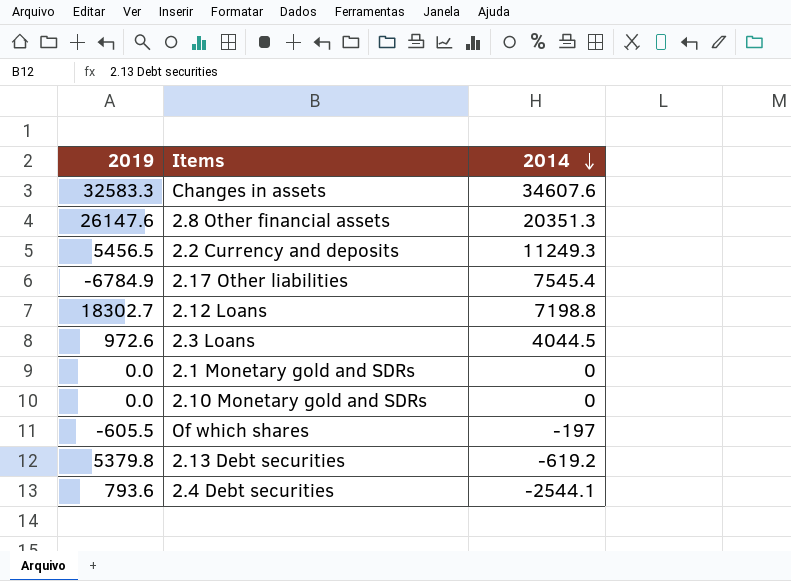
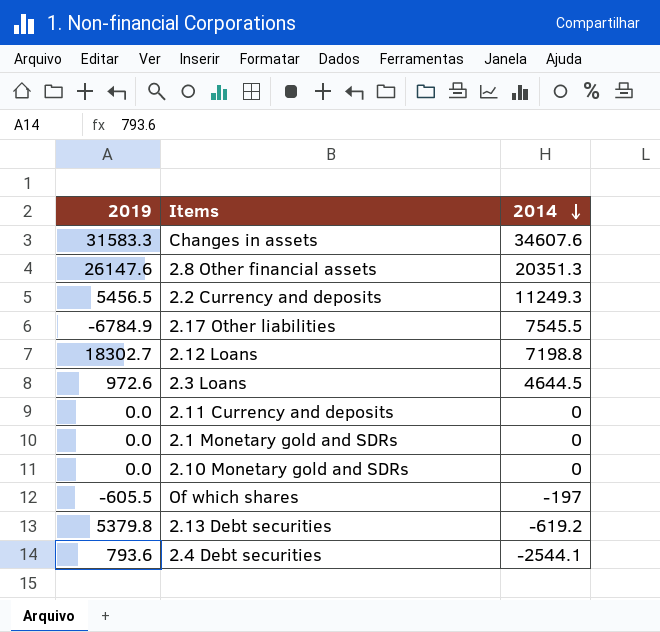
Changes in assets | 2019: 32583.3 -> 31583.3
2.17 Other liabilities | 2014: 7545.4 -> 7545.5
2.3 Loans | 2014: 4044.5 -> 4644.5
row 2.11 Currency and deposits: none -> 0.0 | 0

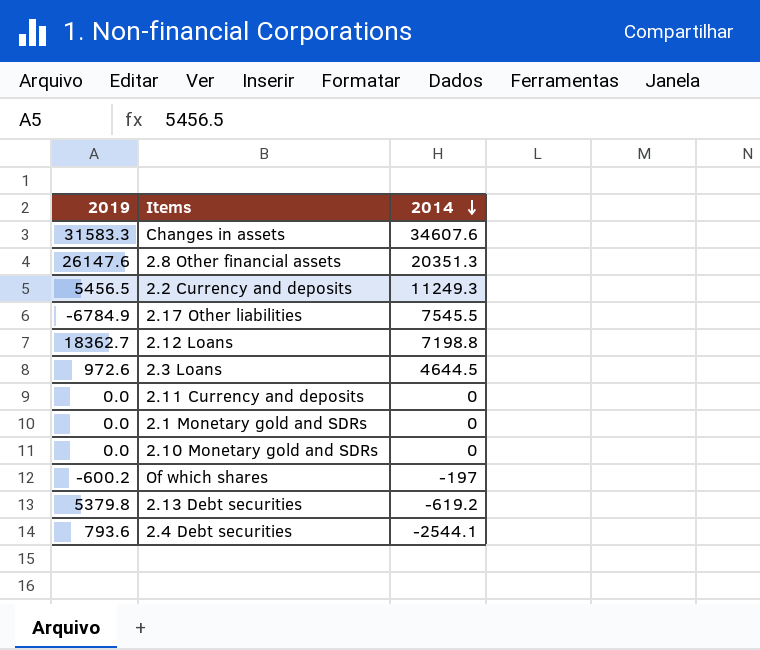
2.12 Loans | 2019: 18302.7 -> 18362.7
Of which shares | 2019: -605.5 -> -600.2

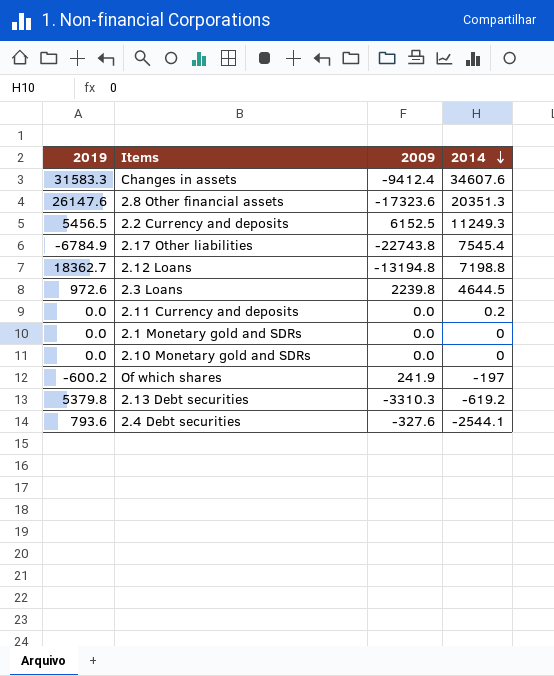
column 2009 | position: none -> 3
2.17 Other liabilities | 2014: 7545.5 -> 7545.4
2.11 Currency and deposits | 2014: 0 -> 0.2

